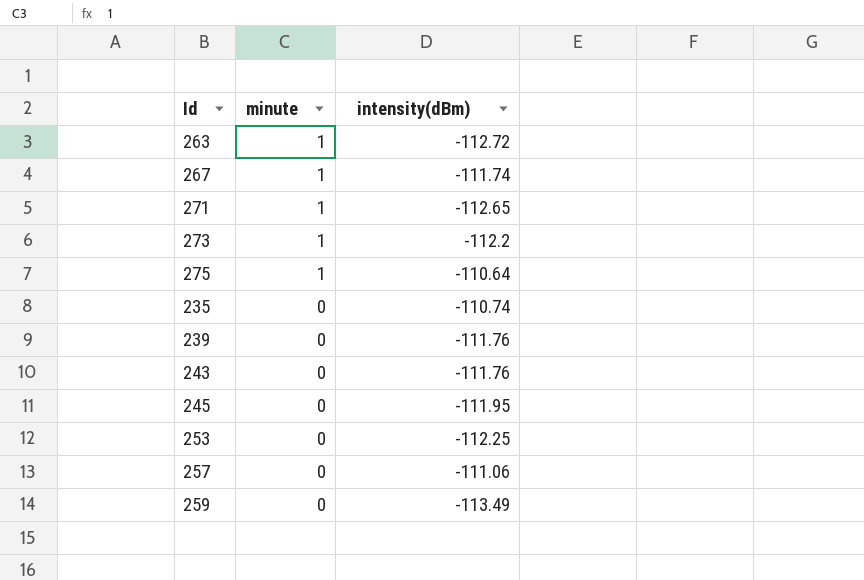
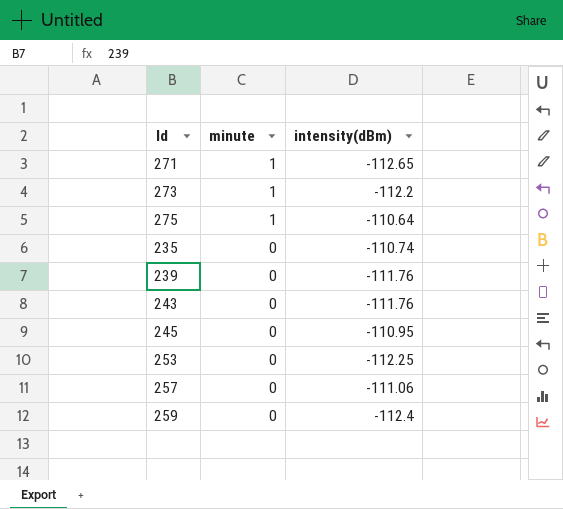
row 263: 1 | -112.72 -> none
row 267: 1 | -111.74 -> none
245 | intensity(dBm): -111.95 -> -110.95
259 | intensity(dBm): -113.49 -> -112.4

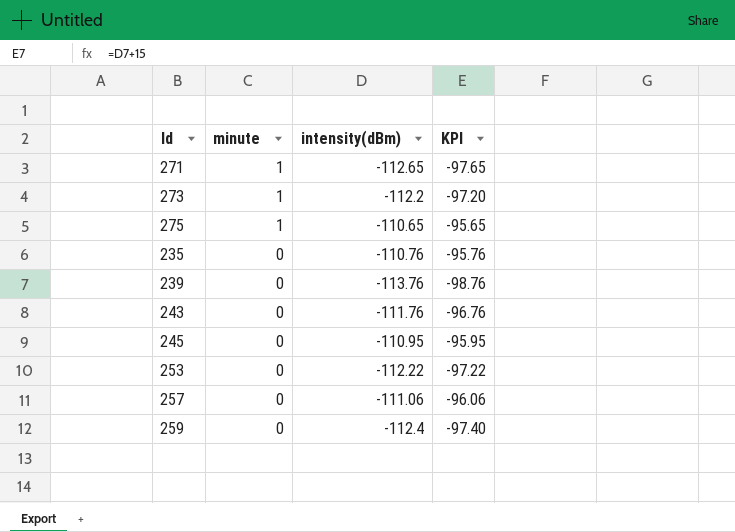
column KPI | formula: none -> [intensity(dBm)] + 15
275 | intensity(dBm): -110.64 -> -110.65
235 | intensity(dBm): -110.74 -> -110.76
239 | intensity(dBm): -111.76 -> -113.76
253 | intensity(dBm): -112.25 -> -112.22

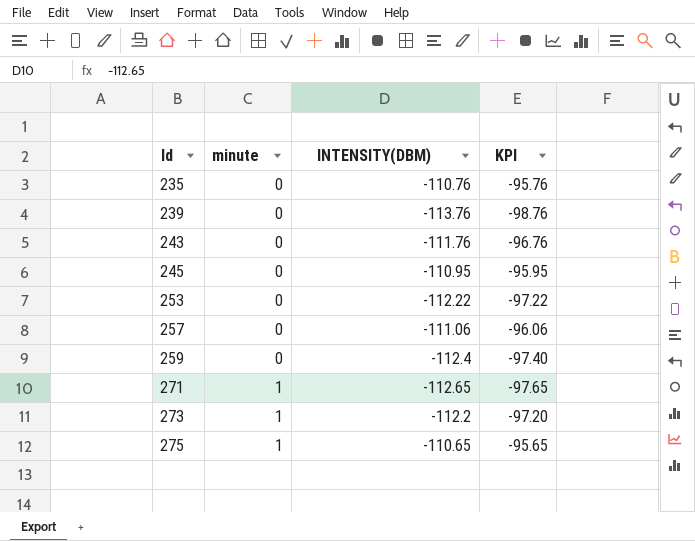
row order: minute descending -> Id ascending
column name: intensity(dBm) -> INTENSITY(DBM)

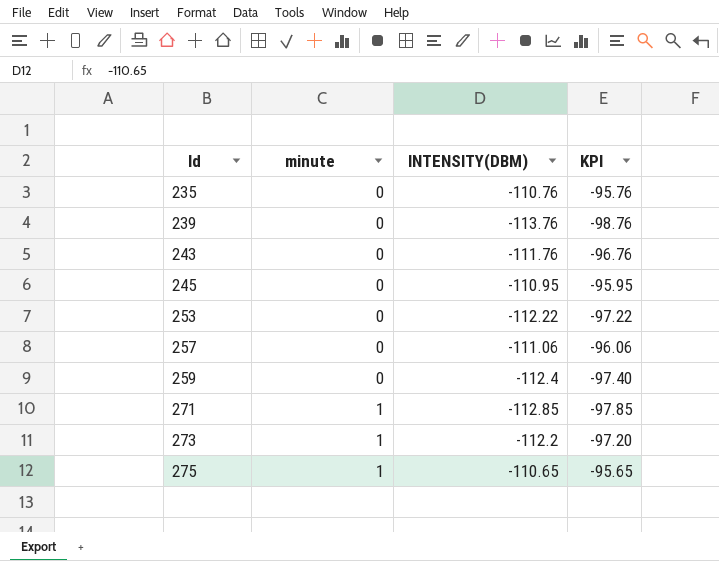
271 | INTENSITY(DBM): -112.65 -> -112.85
271 | KPI: -97.65 -> -97.85

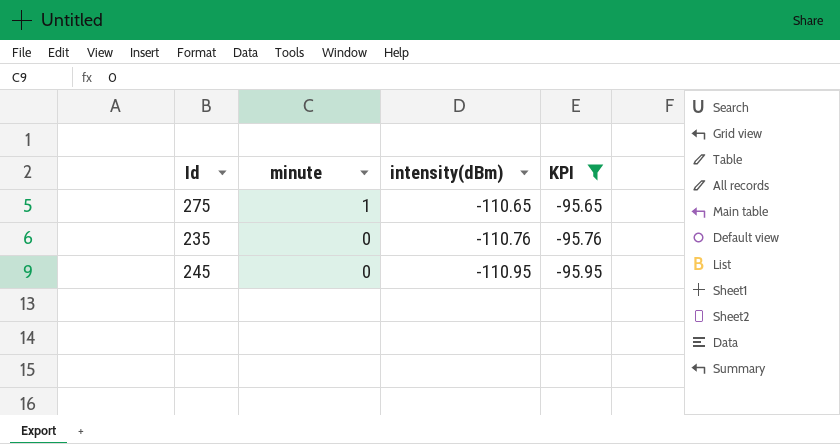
filter: none -> KPI >= -95.95
row order: Id ascending -> minute descending
column name: INTENSITY(DBM) -> intensity(dBm)

